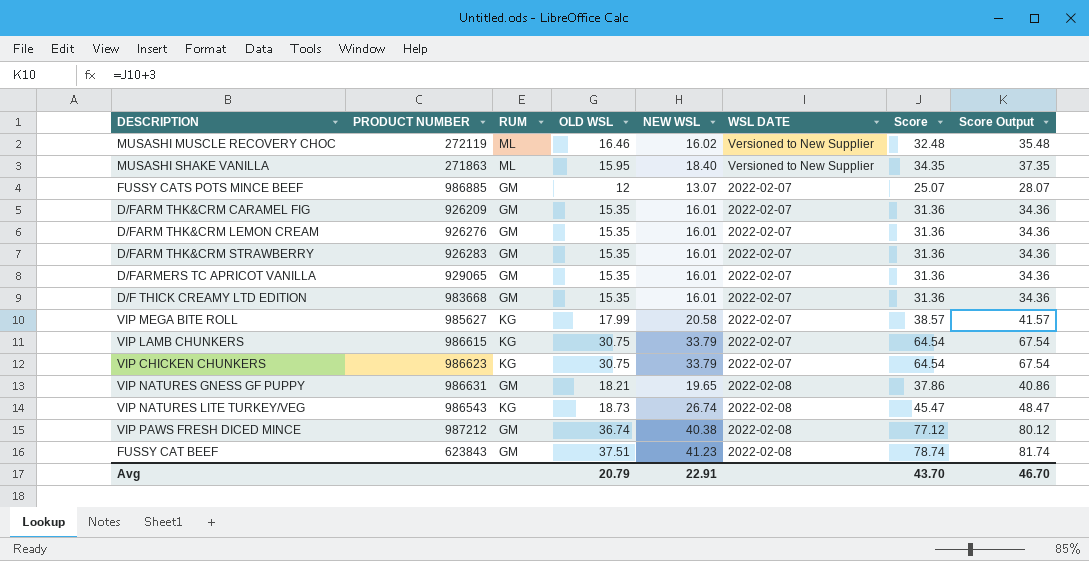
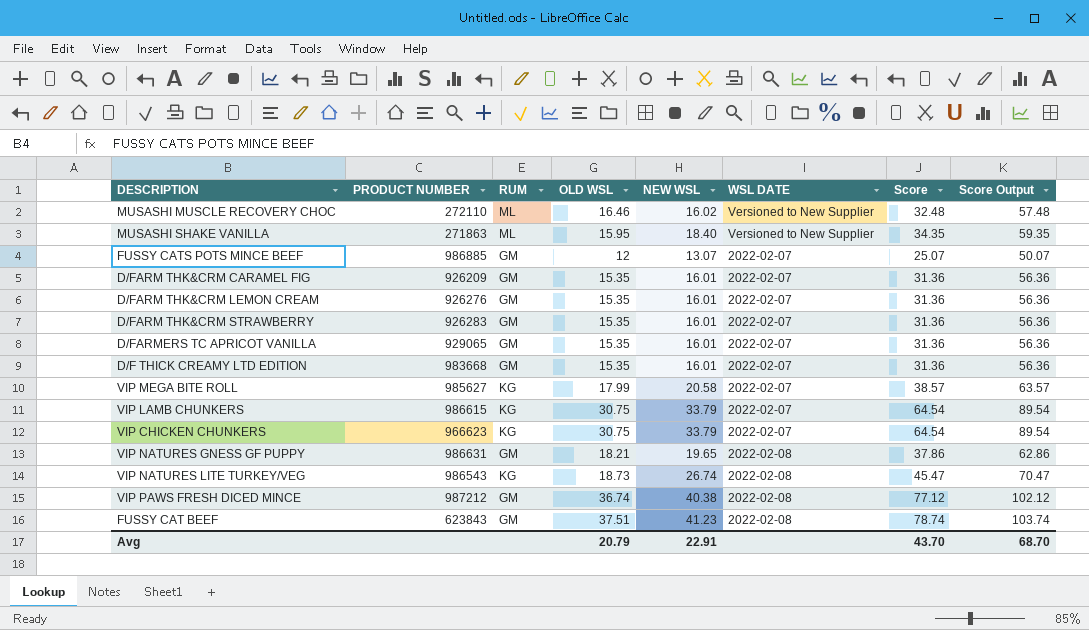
column Score Output | formula: [Score] + 3 -> [Score] + 25
MUSASHI MUSCLE RECOVERY CHOC | PRODUCT NUMBER: 272119 -> 272110
VIP CHICKEN CHUNKERS | PRODUCT NUMBER: 986623 -> 966623
Avg | Score Output: 46.70 -> 68.70

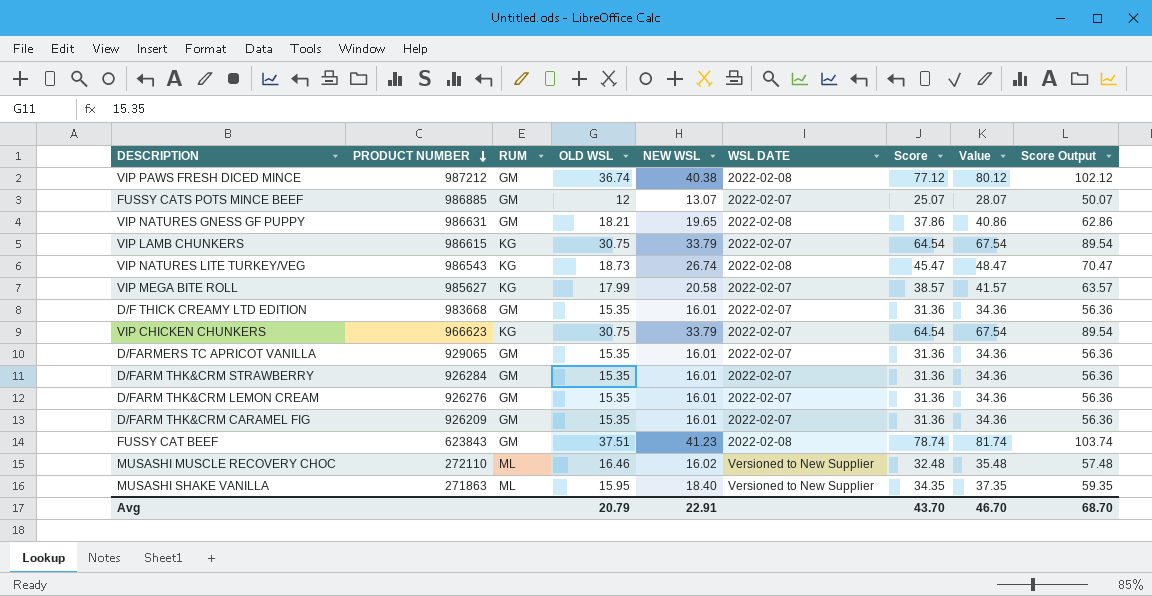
row order: none -> PRODUCT NUMBER descending
column Value | formula: none -> [Score] + 3
D/FARM THK&CRM STRAWBERRY | PRODUCT NUMBER: 926283 -> 926284

